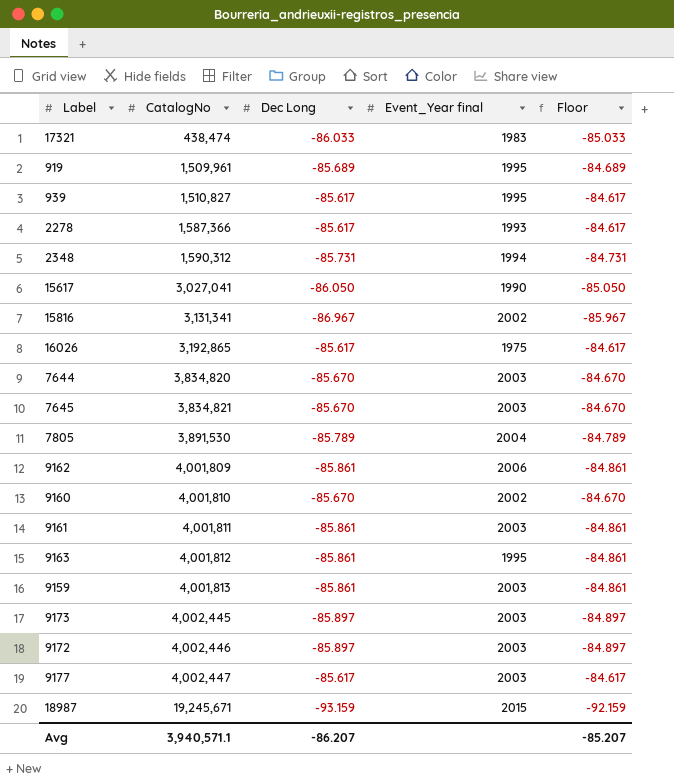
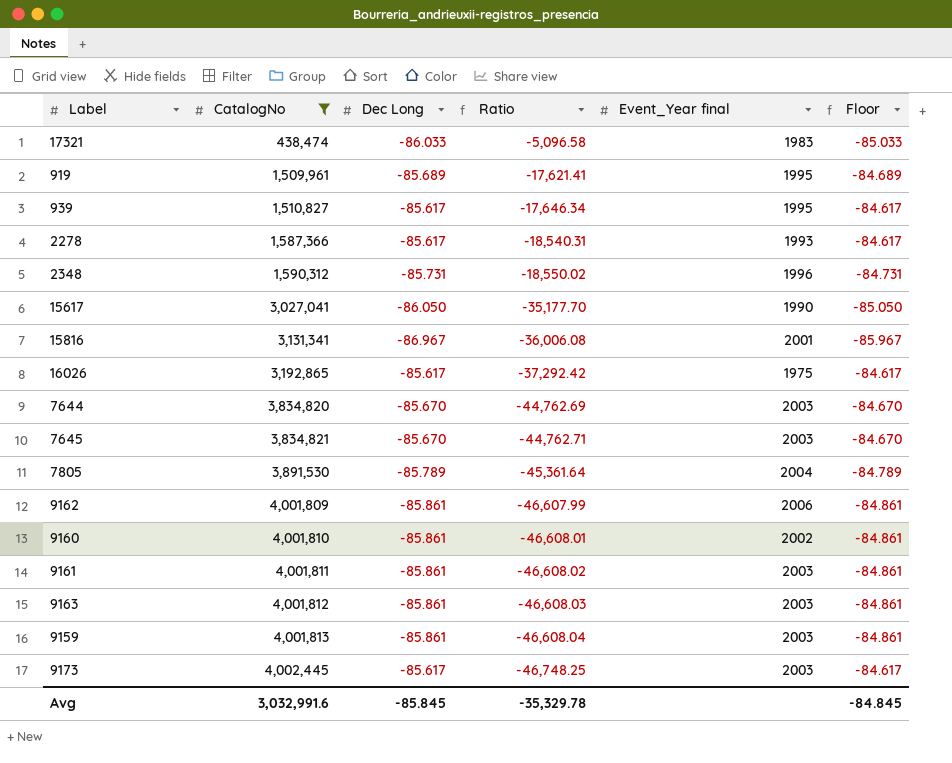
filter: none -> CatalogNo <= 4,002,445
column Ratio | formula: none -> [CatalogNo] / [Dec Long]
2348 | Event_Year final: 1994 -> 1996
15816 | Event_Year final: 2002 -> 2001
9160 | Dec Long: -85.670 -> -85.861
9160 | Floor: -84.670 -> -84.861
9163 | Event_Year final: 1995 -> 2003
9173 | Dec Long: -85.897 -> -85.617
9173 | Floor: -84.897 -> -84.617
Avg | CatalogNo: 3,940,571.1 -> 3,032,991.6
Avg | Dec Long: -86.207 -> -85.845
Avg | Floor: -85.207 -> -84.845

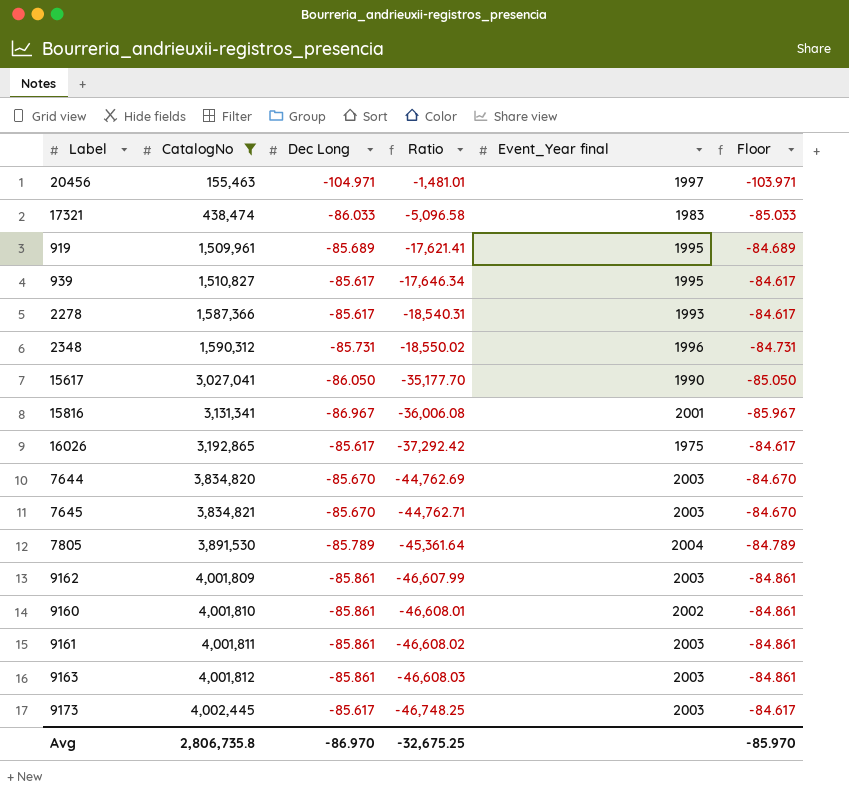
row 9159: 4,001,813 | -85.861 | -46,608.04 | 2003 | -84.861 -> none
row 20456: none -> 155,463 | -104.971 | -1,481.01 | 1997 | -103.971
9162 | Event_Year final: 2006 -> 2003
Avg | CatalogNo: 3,032,991.6 -> 2,806,735.8
Avg | Dec Long: -85.845 -> -86.970
Avg | Ratio: -35,329.78 -> -32,675.25
Avg | Floor: -84.845 -> -85.970

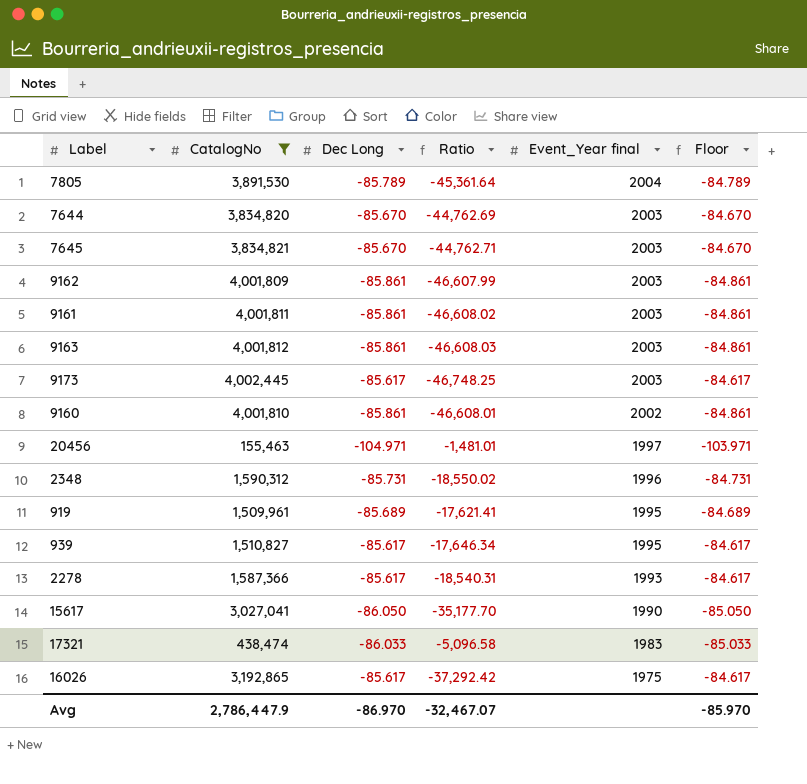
row order: CatalogNo ascending -> Event_Year final descending
row 15816: 3,131,341 | -86.967 | -36,006.08 | 2001 | -85.967 -> none
Avg | CatalogNo: 2,806,735.8 -> 2,786,447.9
Avg | Ratio: -32,675.25 -> -32,467.07

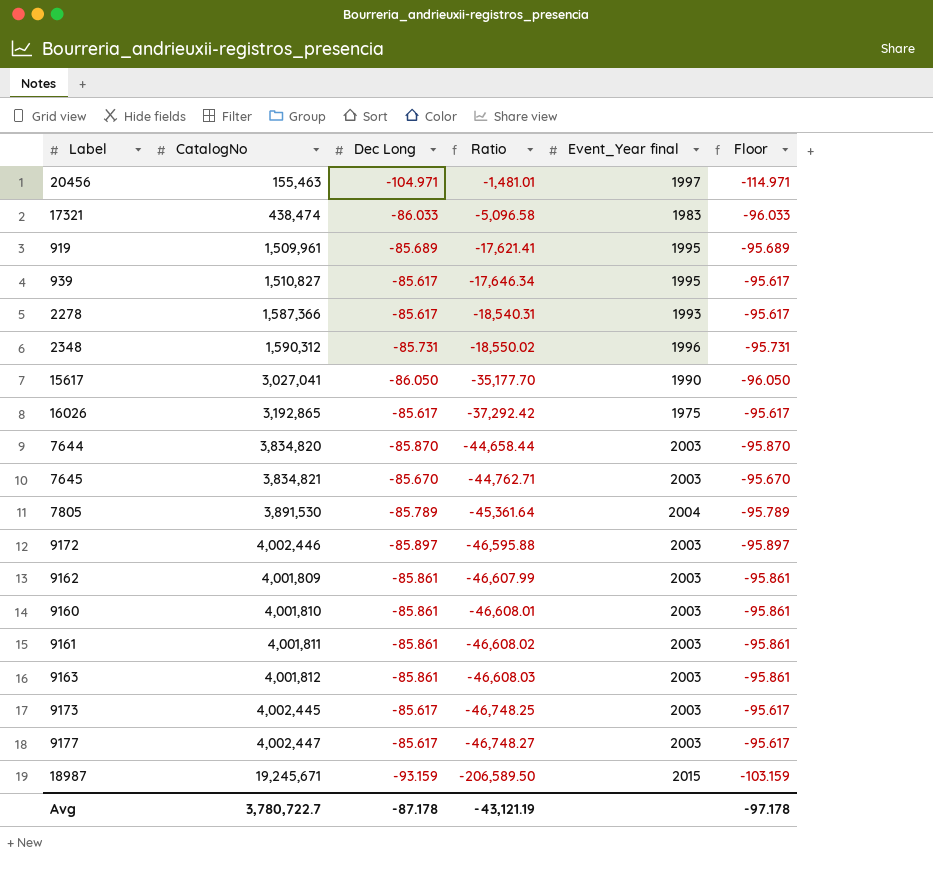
filter: CatalogNo <= 4,002,445 -> none
row order: Event_Year final descending -> Ratio descending
column Floor | formula: [Dec Long] + 1 -> [Dec Long] - 10
7644 | Dec Long: -85.670 -> -85.870
7644 | Ratio: -44,762.69 -> -44,658.44
9160 | Event_Year final: 2002 -> 2003
Avg | CatalogNo: 2,786,447.9 -> 3,780,722.7
Avg | Dec Long: -86.970 -> -87.178
Avg | Ratio: -32,467.07 -> -43,121.19
Avg | Floor: -85.970 -> -97.178

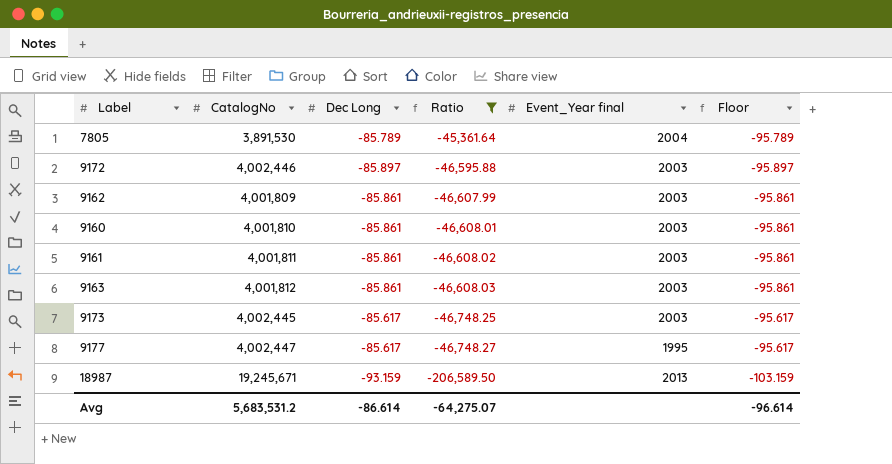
filter: none -> Ratio <= -45,361.64
9177 | Event_Year final: 2003 -> 1995
18987 | Event_Year final: 2015 -> 2013
Avg | CatalogNo: 3,780,722.7 -> 5,683,531.2
Avg | Dec Long: -87.178 -> -86.614
Avg | Ratio: -43,121.19 -> -64,275.07
Avg | Floor: -97.178 -> -96.614

